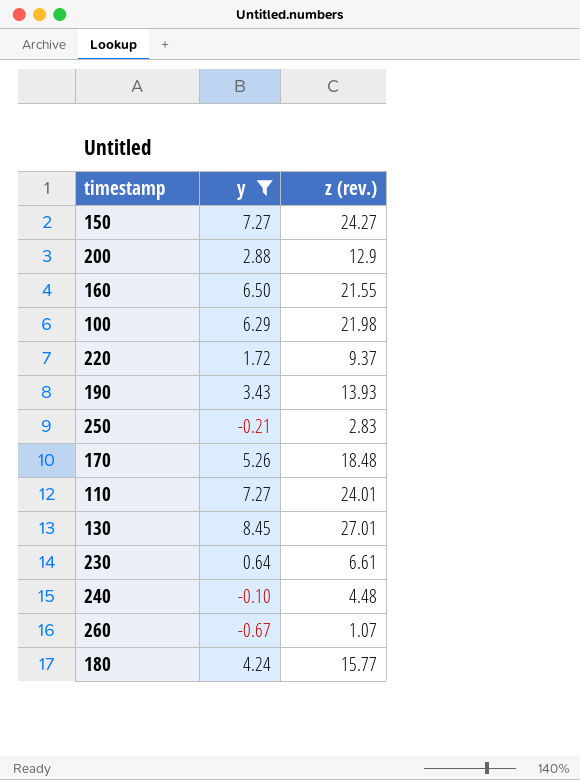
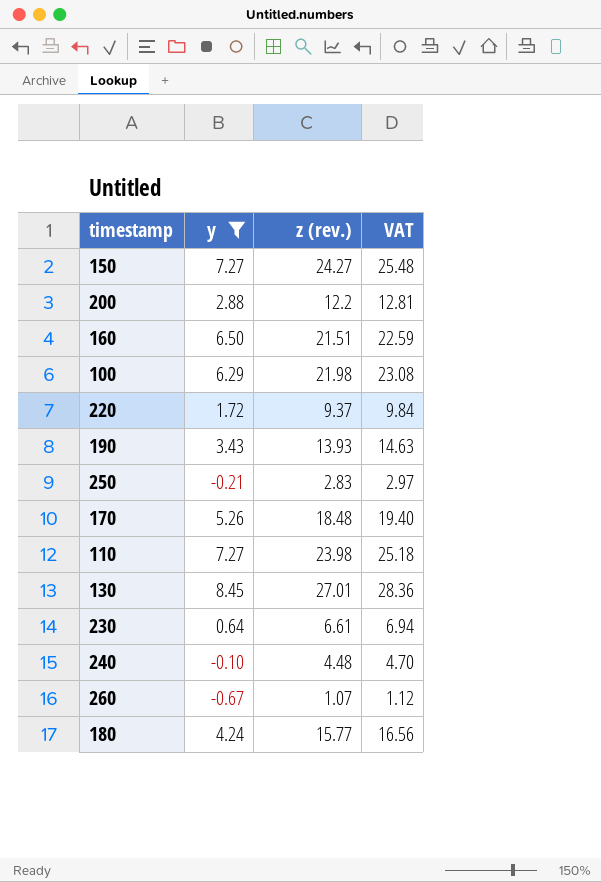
column VAT | formula: none -> [z (rev.)] * 1.05
200 | z (rev.): 12.9 -> 12.2
160 | z (rev.): 21.55 -> 21.51
110 | z (rev.): 24.01 -> 23.98

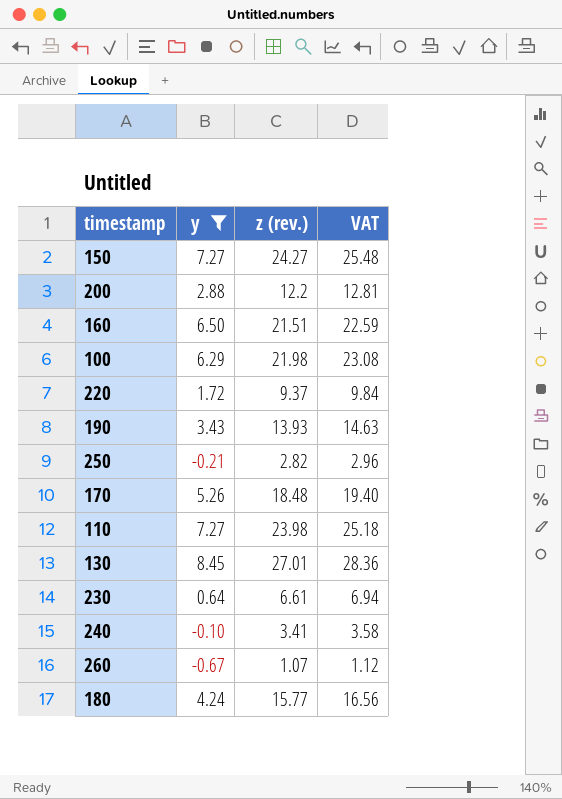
250 | z (rev.): 2.83 -> 2.82
250 | VAT: 2.97 -> 2.96
240 | z (rev.): 4.48 -> 3.41
240 | VAT: 4.70 -> 3.58

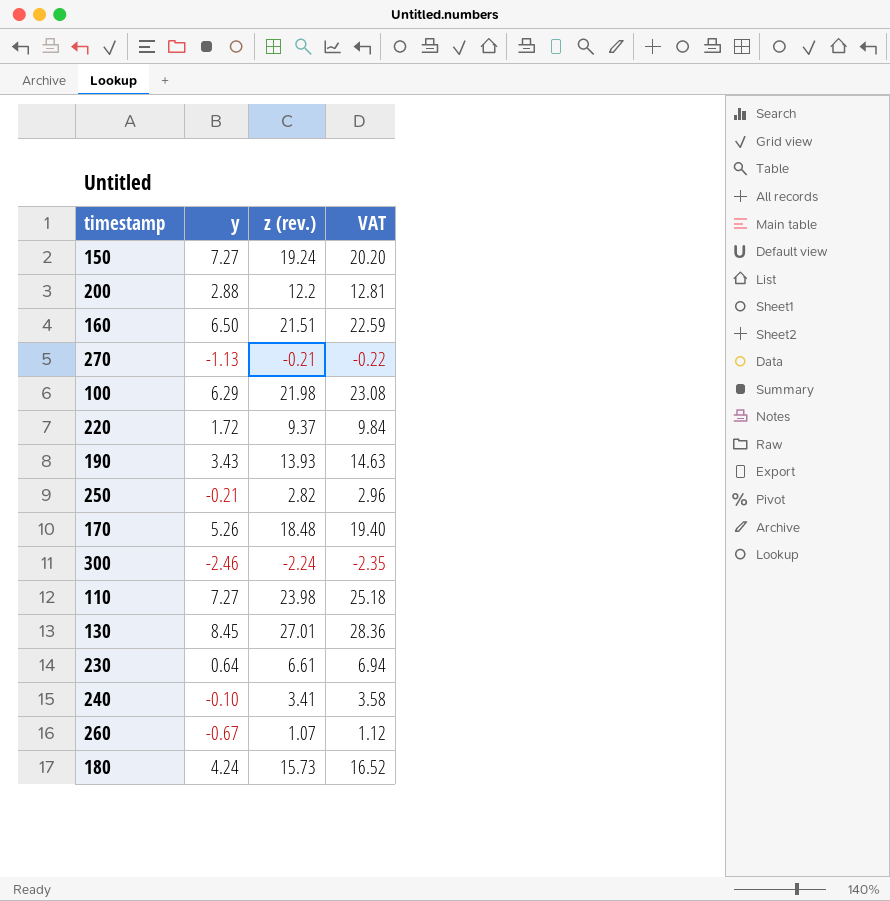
filter: y >= -0.67 -> none
150 | z (rev.): 24.27 -> 19.24
150 | VAT: 25.48 -> 20.20
180 | z (rev.): 15.77 -> 15.73
180 | VAT: 16.56 -> 16.52

